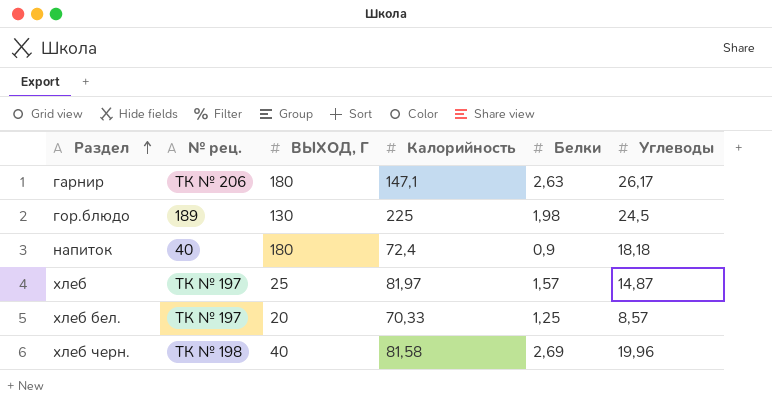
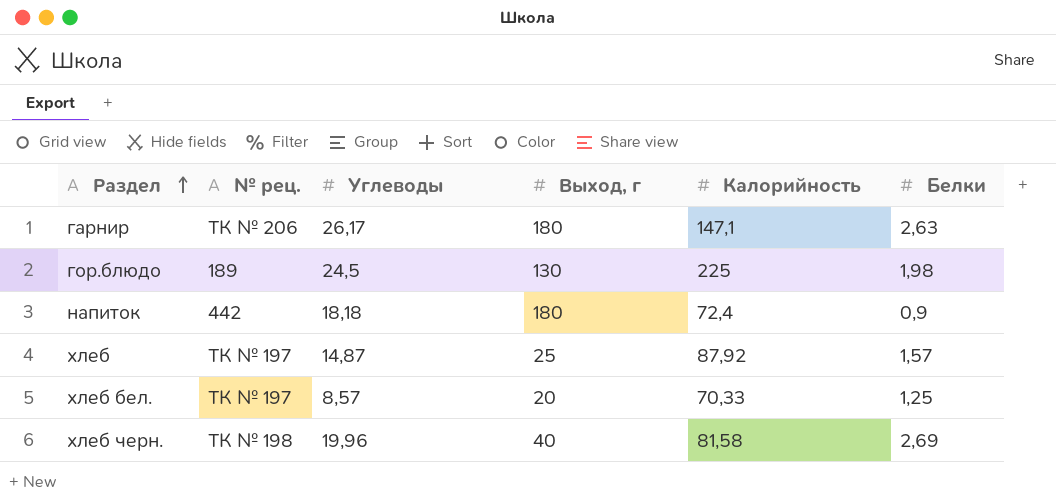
column Углеводы | position: 6 -> 3
column name: ВЫХОД, Г -> Выход, г
напиток | № рец.: 40 -> 442
хлеб | Калорийность: 81,97 -> 87,92

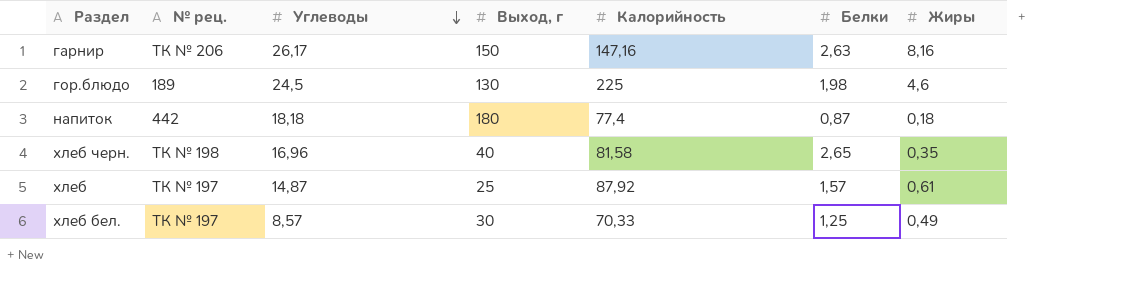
row order: Раздел ascending -> Углеводы descending
column Жиры | position: none -> 7
гарнир | Выход, г: 180 -> 150
гарнир | Калорийность: 147,1 -> 147,16
напиток | Калорийность: 72,4 -> 77,4
напиток | Белки: 0,9 -> 0,87
хлеб черн. | Углеводы: 19,96 -> 16,96
хлеб черн. | Белки: 2,69 -> 2,65
хлеб бел. | Выход, г: 20 -> 30

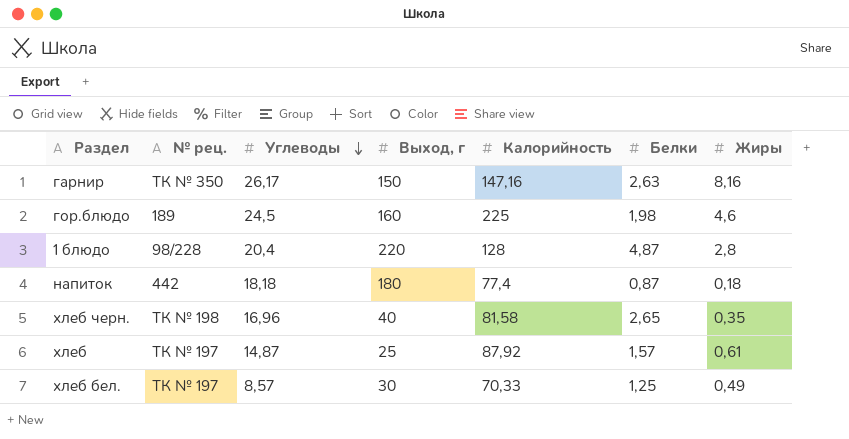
гарнир | № рец.: ТК № 206 -> ТК № 350
гор.блюдо | Выход, г: 130 -> 160
row 1 блюдо: none -> 98/228 | 20,4 | 220 | 128 | 4,87 | 2,8

